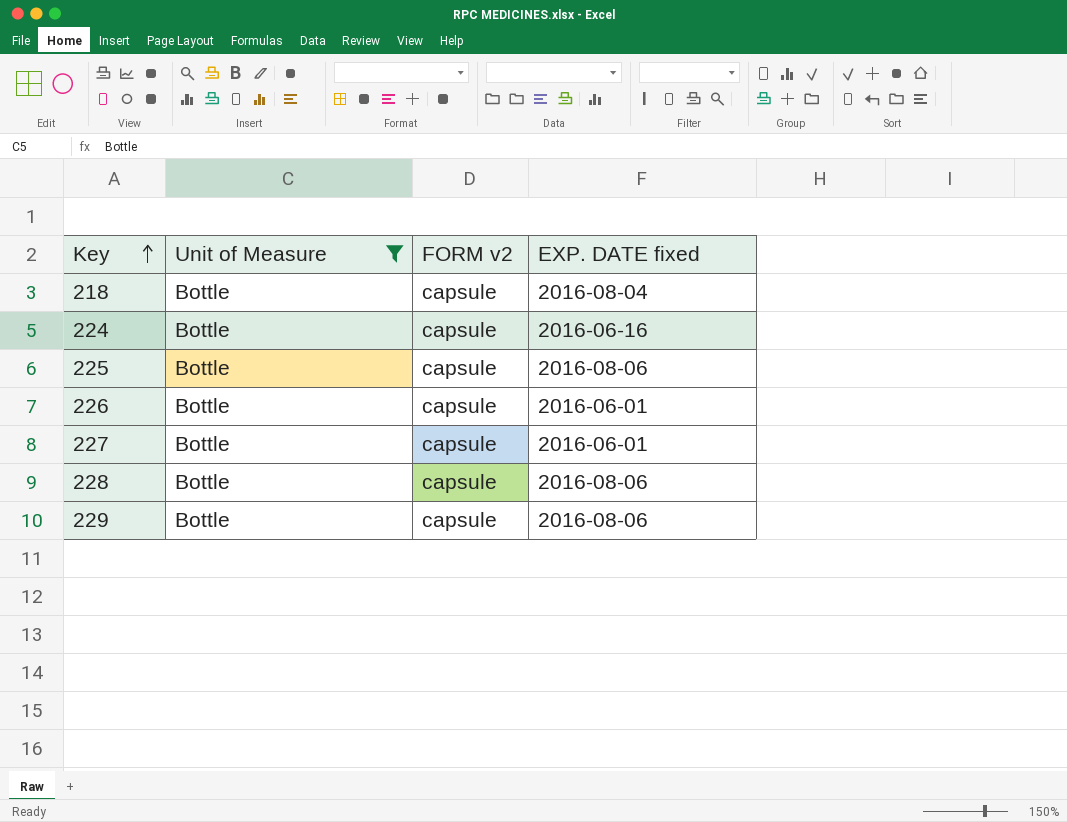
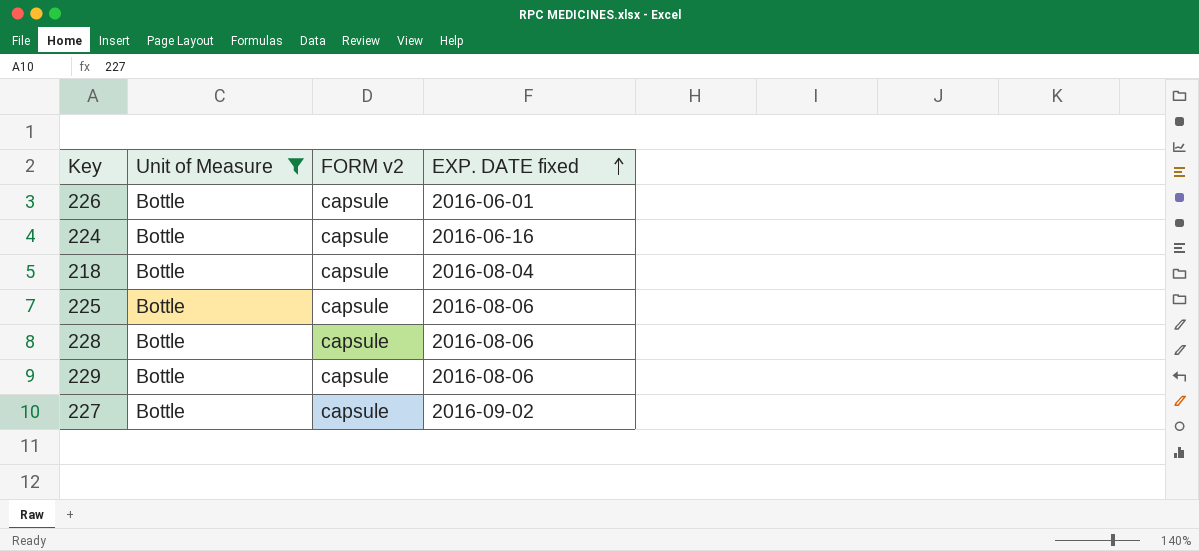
row order: Key ascending -> EXP. DATE fixed ascending
227 | EXP. DATE fixed: 2016-06-01 -> 2016-09-02

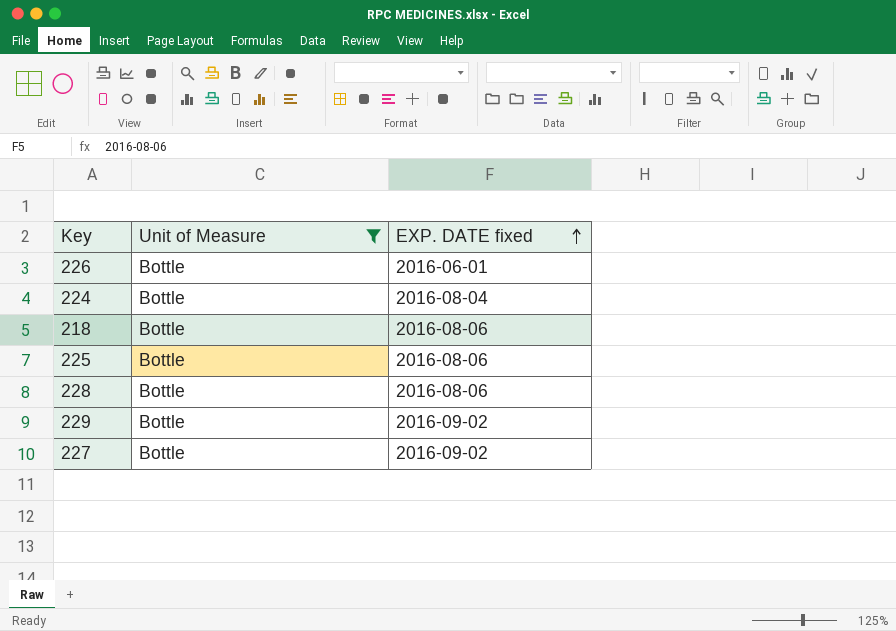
column FORM v2 | position: 3 -> none
224 | EXP. DATE fixed: 2016-06-16 -> 2016-08-04
218 | EXP. DATE fixed: 2016-08-04 -> 2016-08-06
229 | EXP. DATE fixed: 2016-08-06 -> 2016-09-02

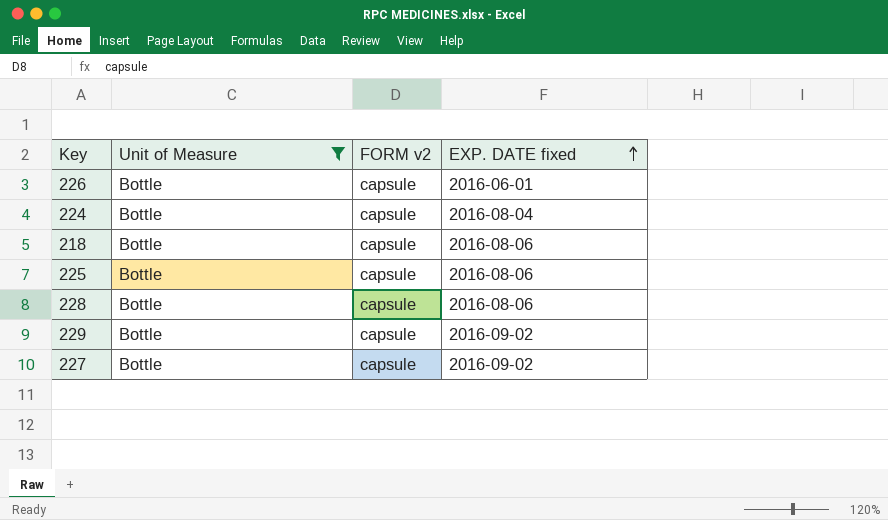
column FORM v2 | position: none -> 3

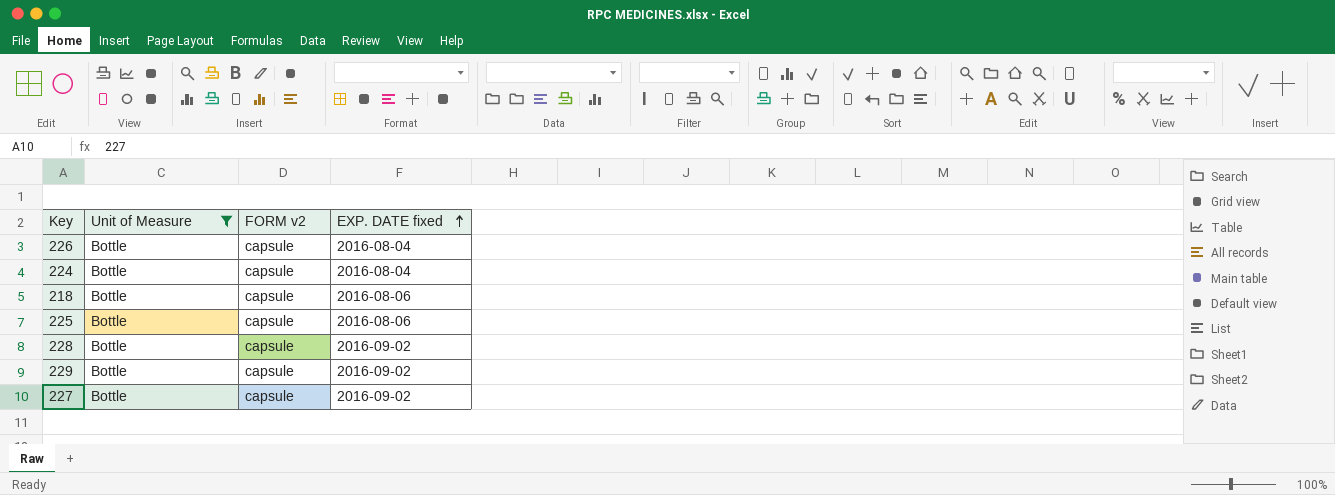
226 | EXP. DATE fixed: 2016-06-01 -> 2016-08-04
228 | EXP. DATE fixed: 2016-08-06 -> 2016-09-02

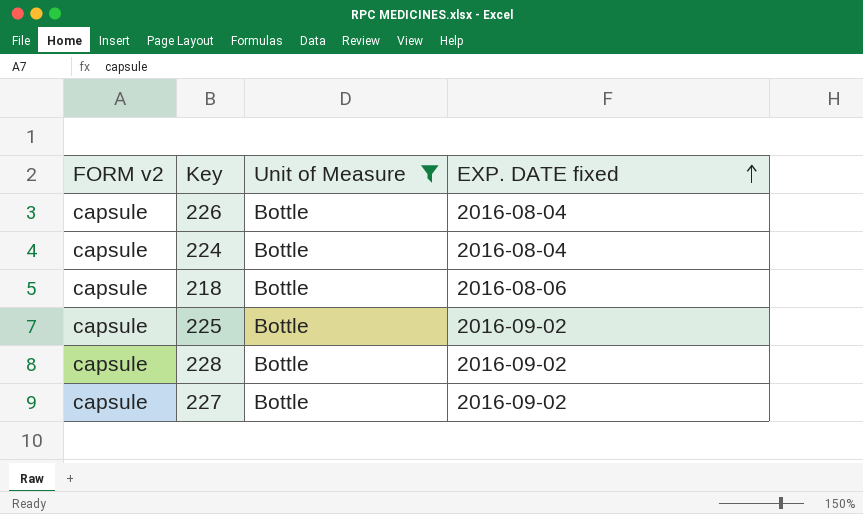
column FORM v2 | position: 3 -> 1
row 229: Bottle | capsule | 2016-09-02 -> none
225 | EXP. DATE fixed: 2016-08-06 -> 2016-09-02

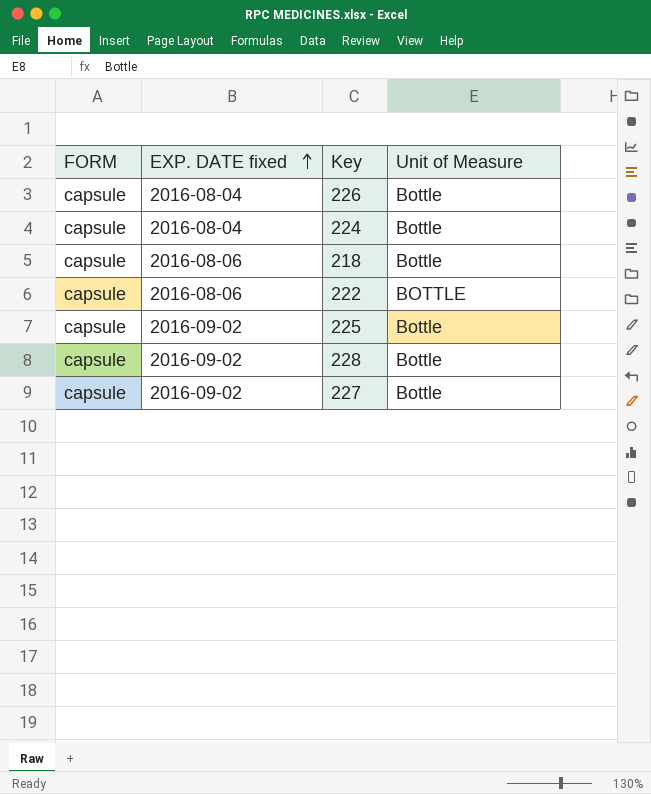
filter: Unit of Measure = Bottle -> none
column name: FORM v2 -> FORM
column EXP. DATE fixed | position: 4 -> 2

